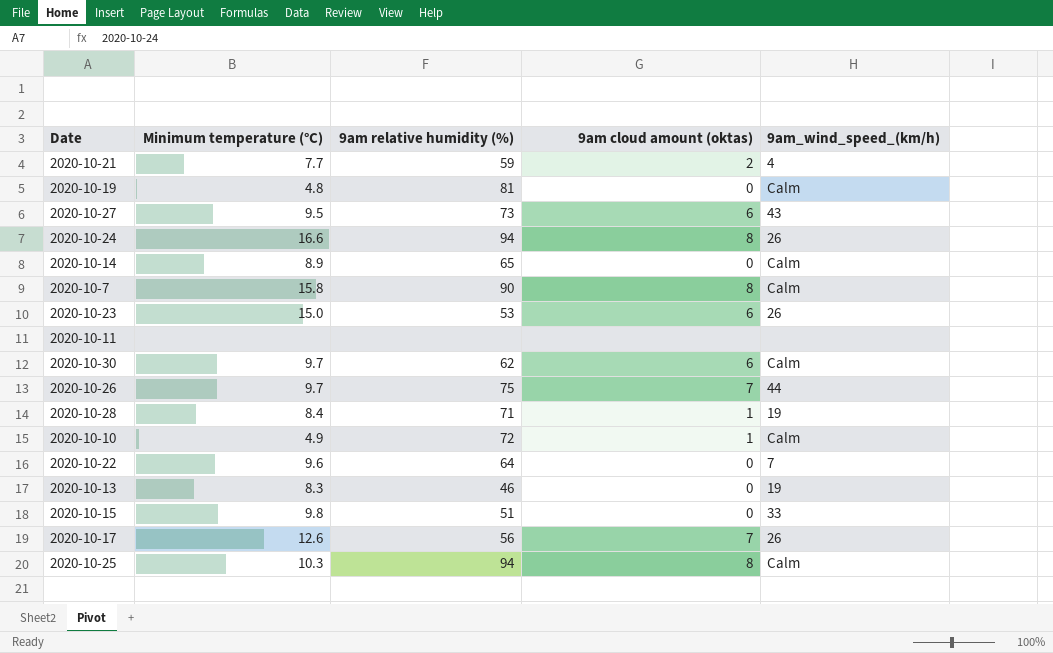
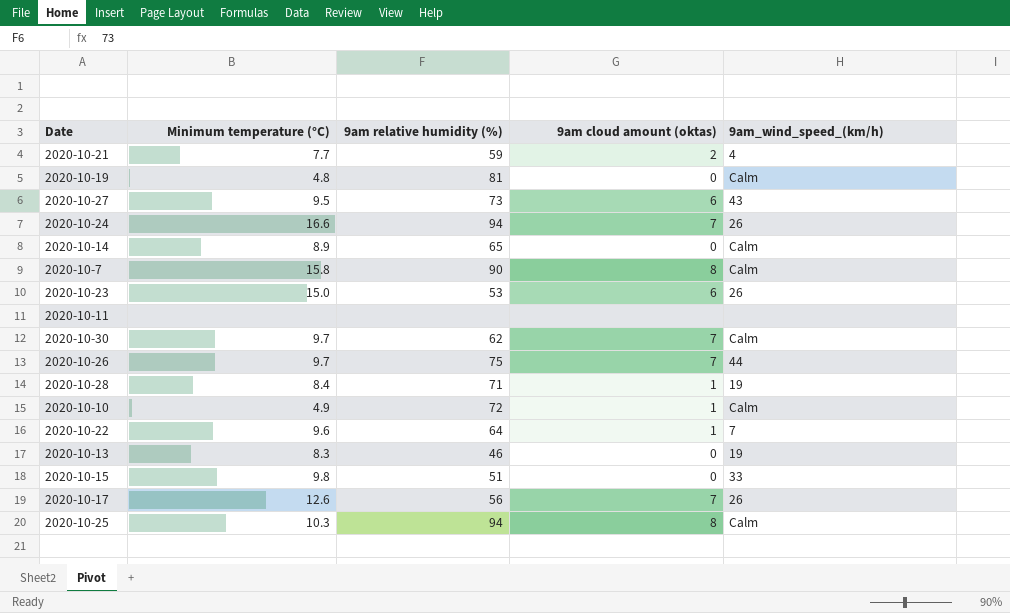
2020-10-24 | 9am cloud amount (oktas): 8 -> 7
2020-10-30 | 9am cloud amount (oktas): 6 -> 7
2020-10-22 | 9am cloud amount (oktas): 0 -> 1

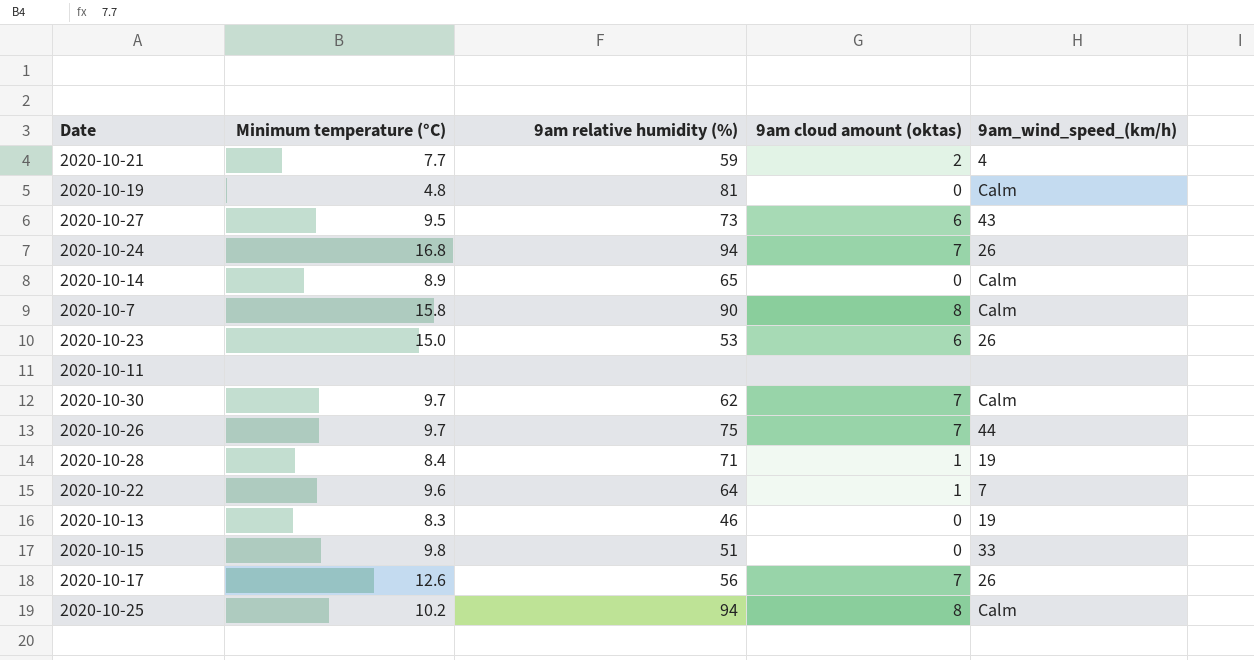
row 2020-10-10: 4.9 | 72 | 1 | Calm -> none
2020-10-24 | Minimum temperature (°C): 16.6 -> 16.8
2020-10-25 | Minimum temperature (°C): 10.3 -> 10.2

